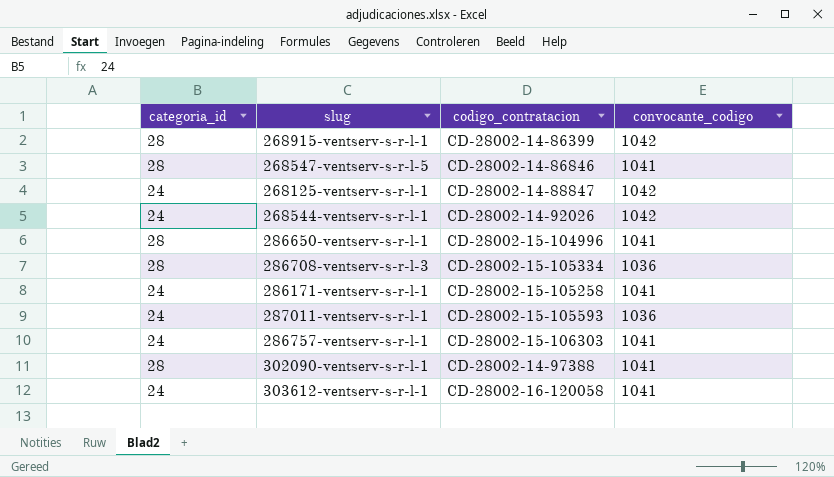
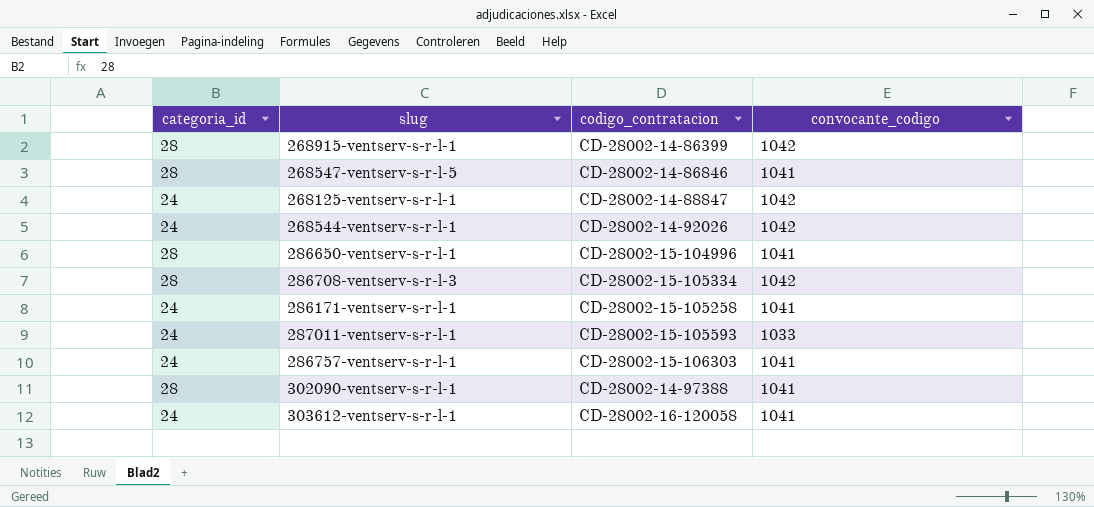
286708-ventserv-s-r-l-3 | convocante_codigo: 1036 -> 1042
287011-ventserv-s-r-l-1 | convocante_codigo: 1036 -> 1033

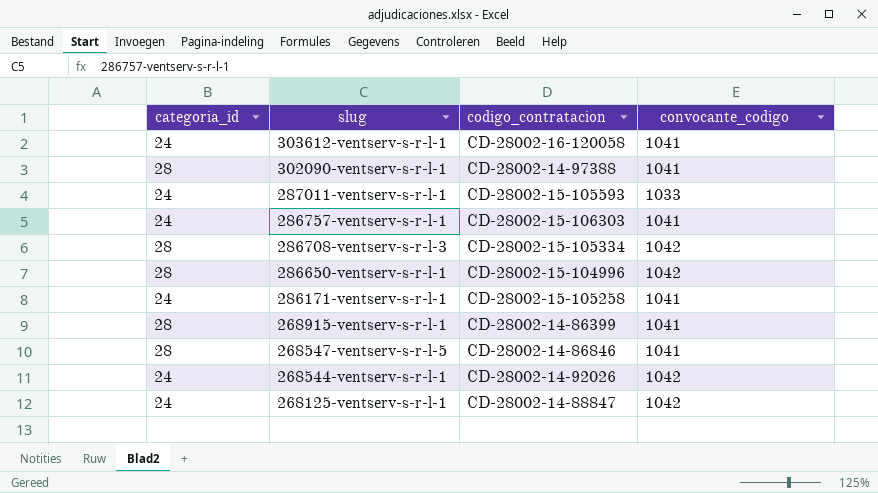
row order: none -> slug descending
286650-ventserv-s-r-l-1 | convocante_codigo: 1041 -> 1042
268915-ventserv-s-r-l-1 | convocante_codigo: 1042 -> 1041

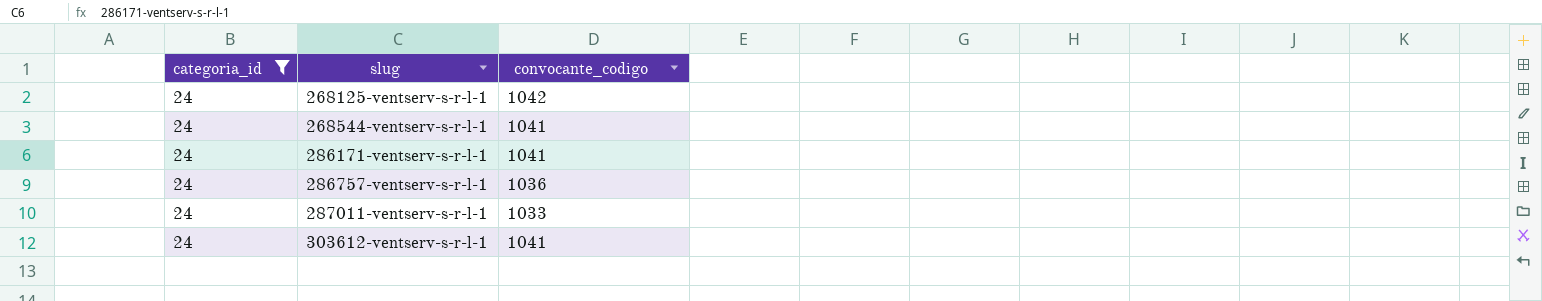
filter: none -> categoria_id = 24
row order: slug descending -> slug ascending
column codigo_contratacion | position: 3 -> none
268544-ventserv-s-r-l-1 | convocante_codigo: 1042 -> 1041
286757-ventserv-s-r-l-1 | convocante_codigo: 1041 -> 1036

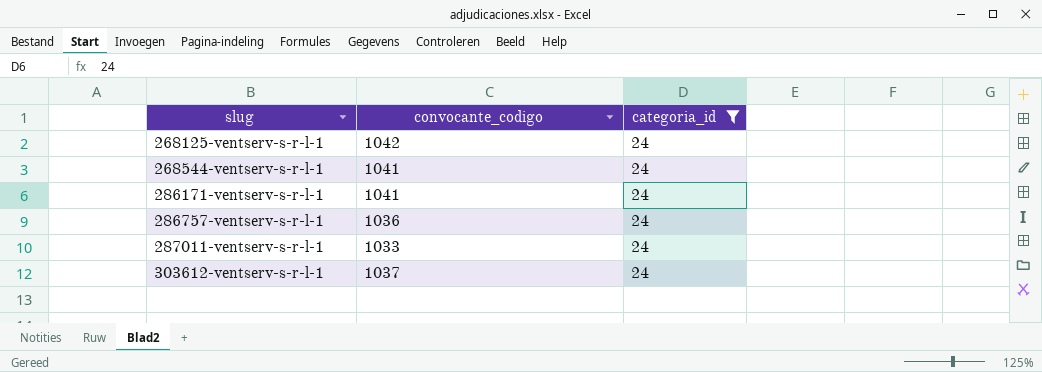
column categoria_id | position: 1 -> 3
303612-ventserv-s-r-l-1 | convocante_codigo: 1041 -> 1037

